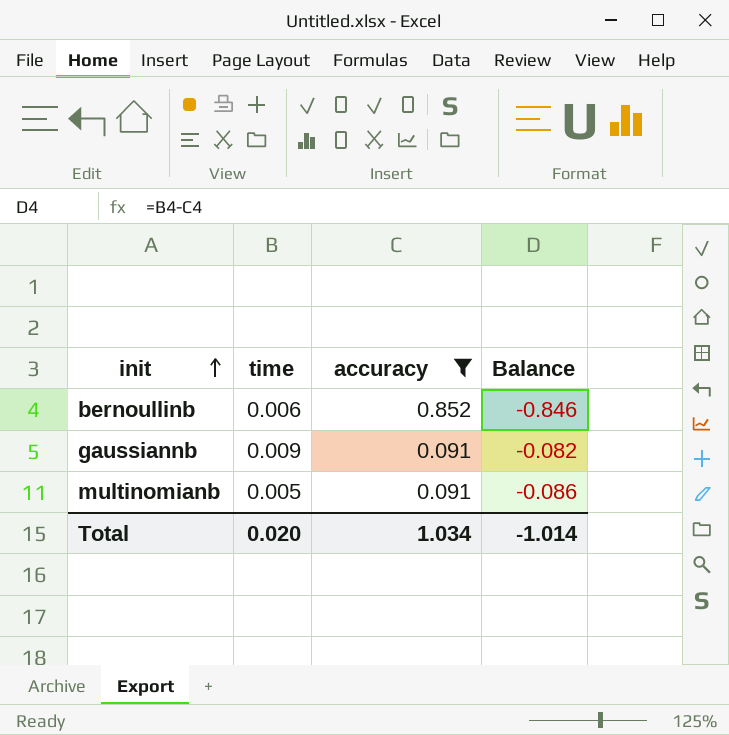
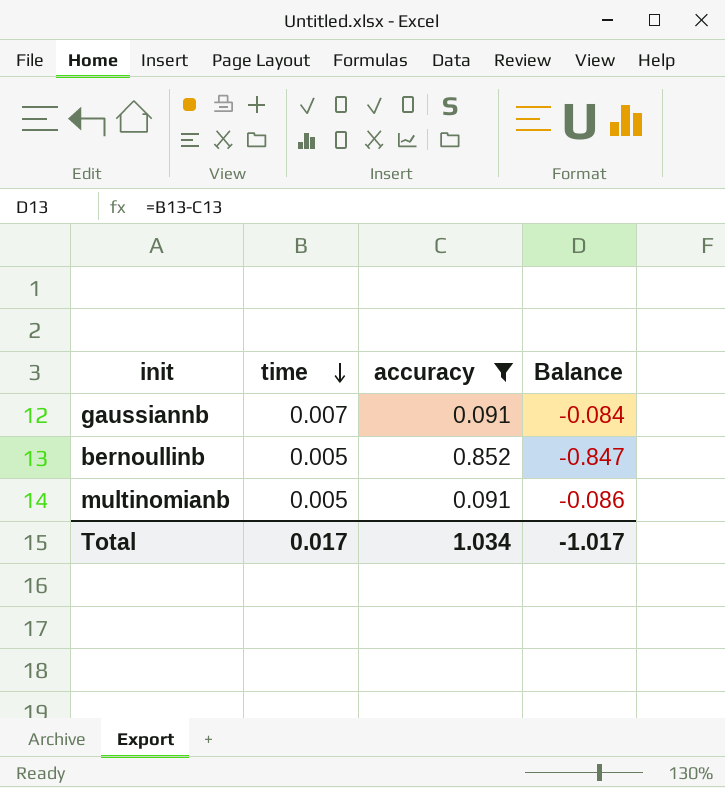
row order: init ascending -> time descending
gaussiannb | time: 0.009 -> 0.007
gaussiannb | Balance: -0.082 -> -0.084
bernoullinb | time: 0.006 -> 0.005
bernoullinb | Balance: -0.846 -> -0.847
Total | time: 0.020 -> 0.017
Total | Balance: -1.014 -> -1.017

